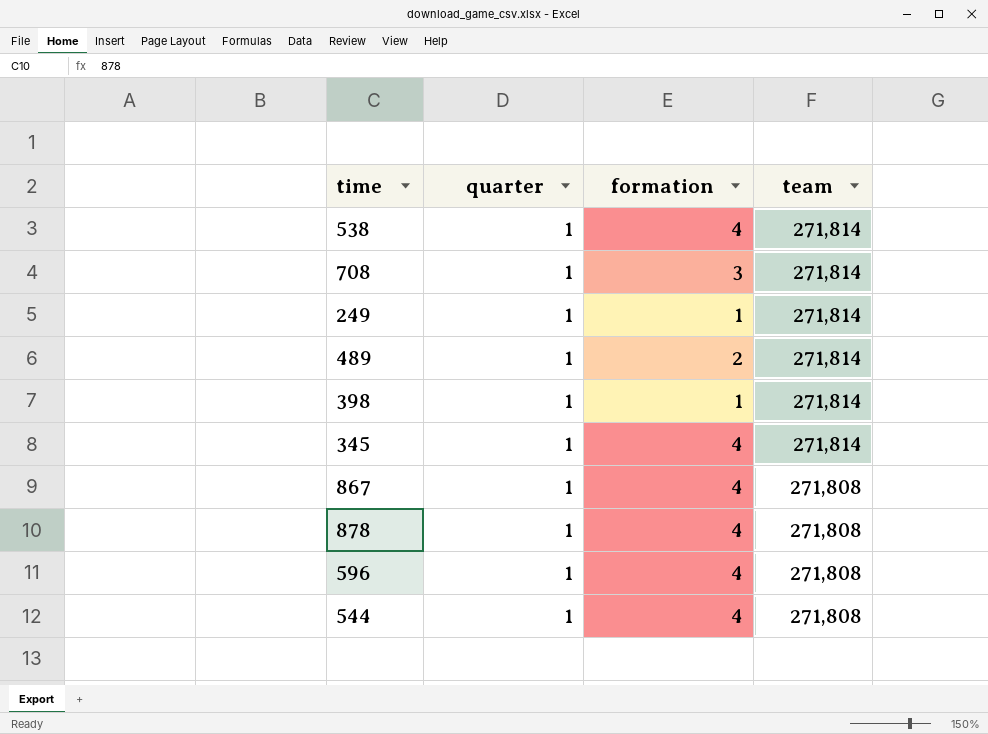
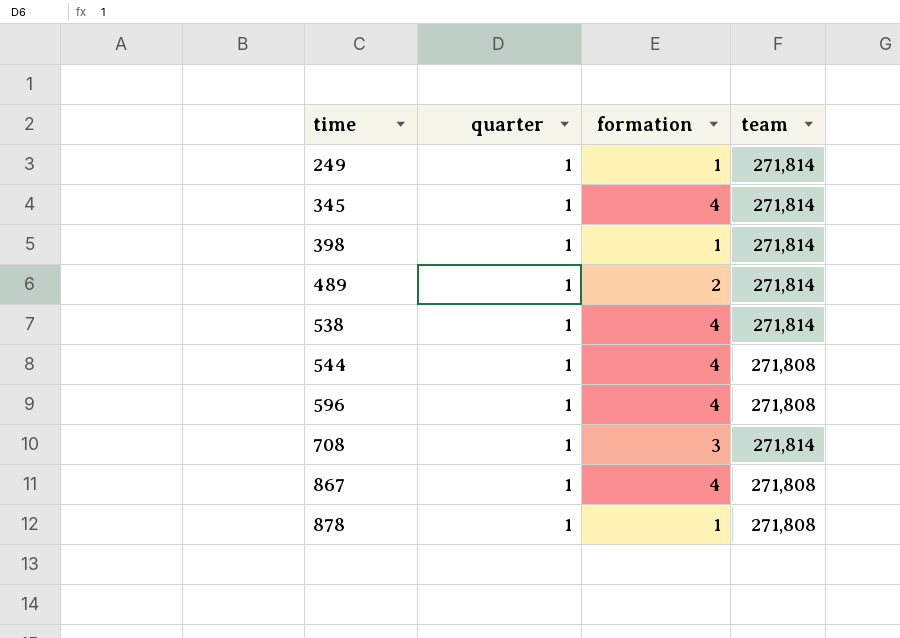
row order: team descending -> time ascending
878 | formation: 4 -> 1

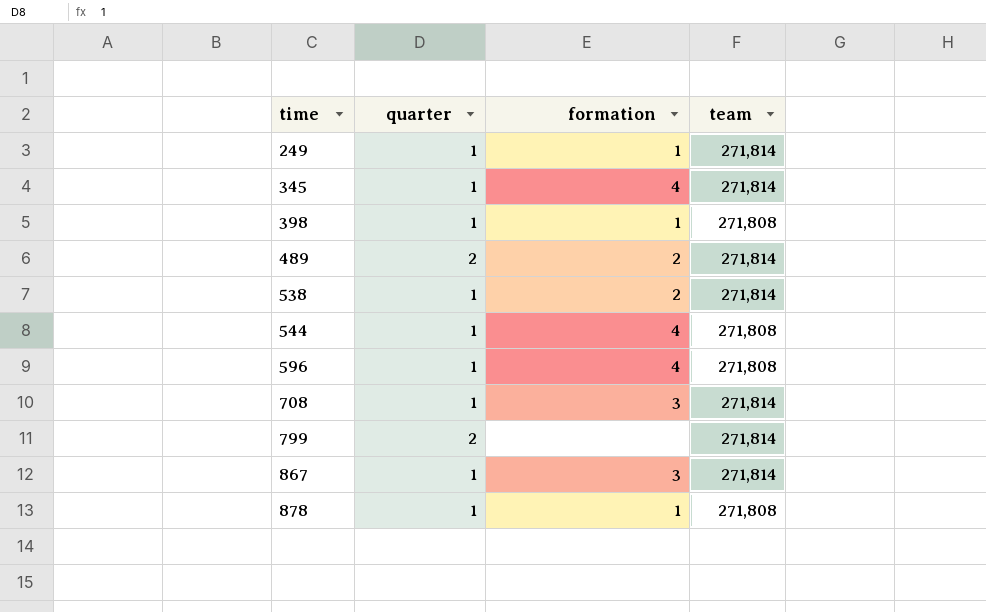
398 | team: 271,814 -> 271,808
489 | quarter: 1 -> 2
538 | formation: 4 -> 2
row 799: none -> 2 | none | 271,814
867 | formation: 4 -> 3
867 | team: 271,808 -> 271,814

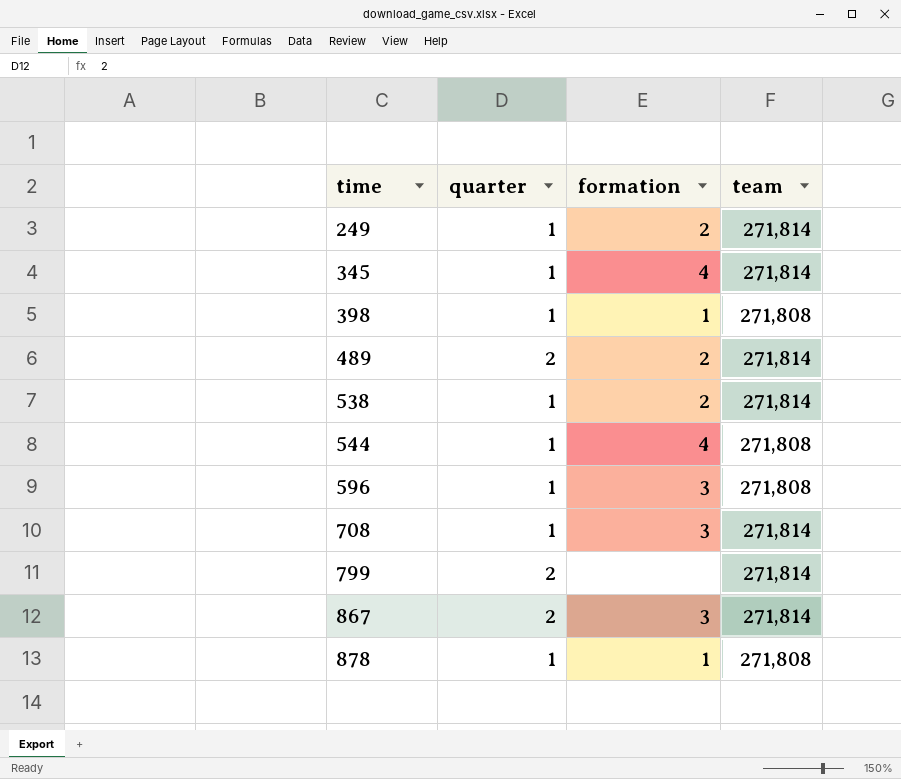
249 | formation: 1 -> 2
596 | formation: 4 -> 3
867 | quarter: 1 -> 2

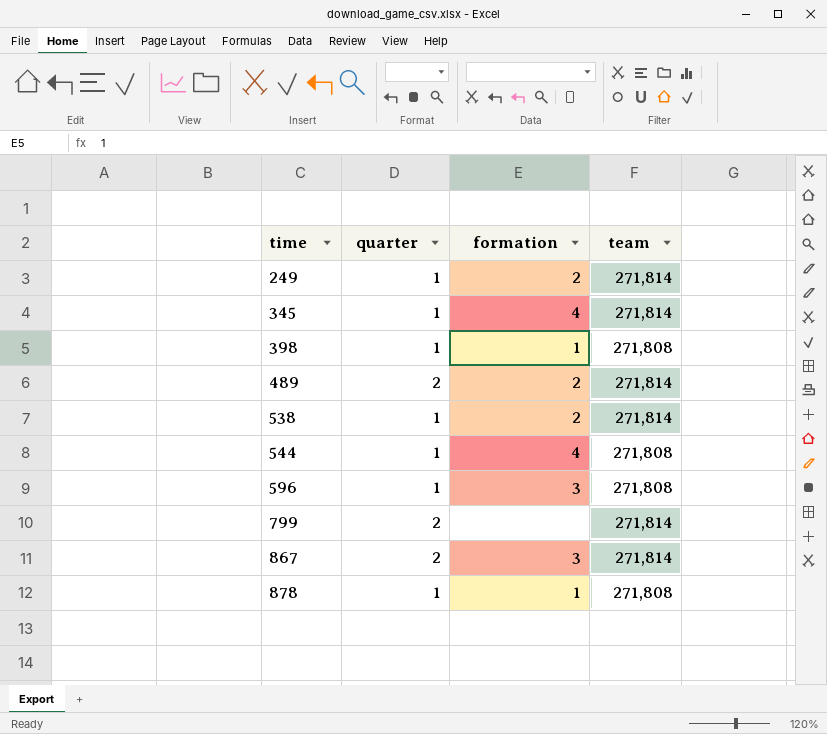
row 708: 1 | 3 | 271,814 -> none

